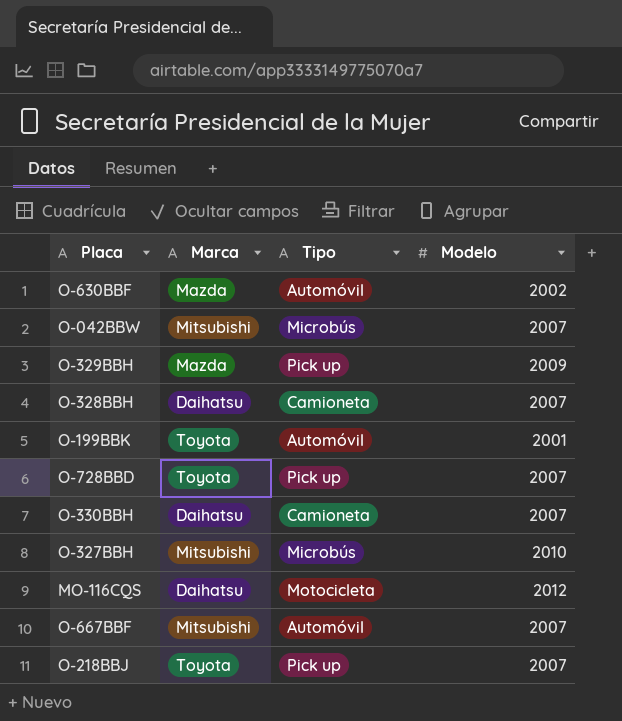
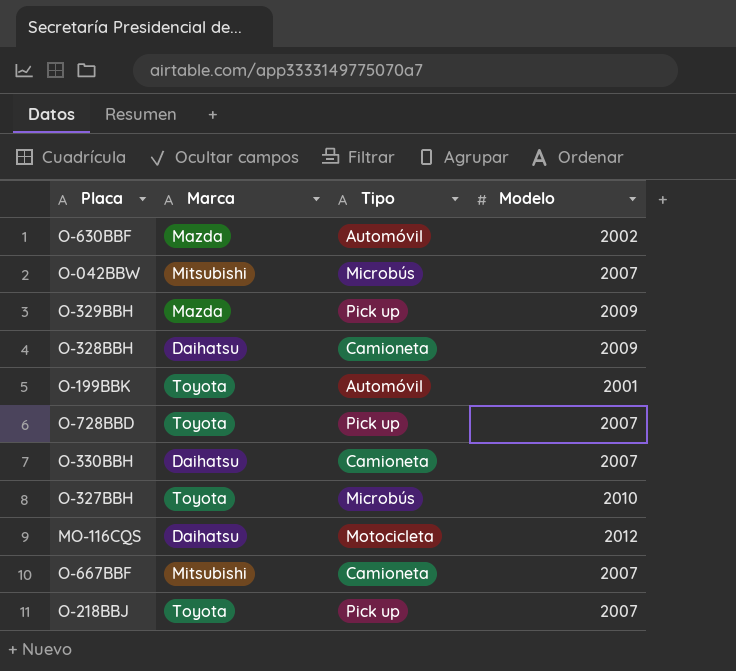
O-328BBH | Modelo: 2007 -> 2009
O-327BBH | Marca: Mitsubishi -> Toyota
O-667BBF | Tipo: Automóvil -> Camioneta

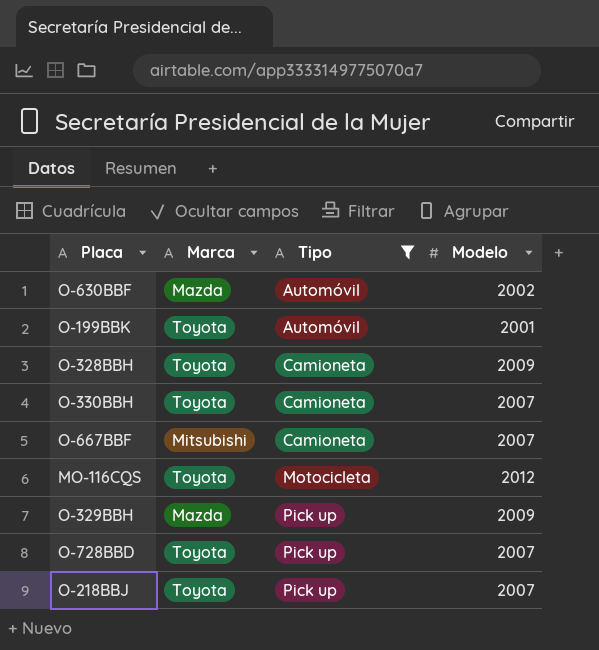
filter: none -> Tipo != Microbús
row order: none -> Tipo ascending
O-328BBH | Marca: Daihatsu -> Toyota
O-330BBH | Marca: Daihatsu -> Toyota
MO-116CQS | Marca: Daihatsu -> Toyota

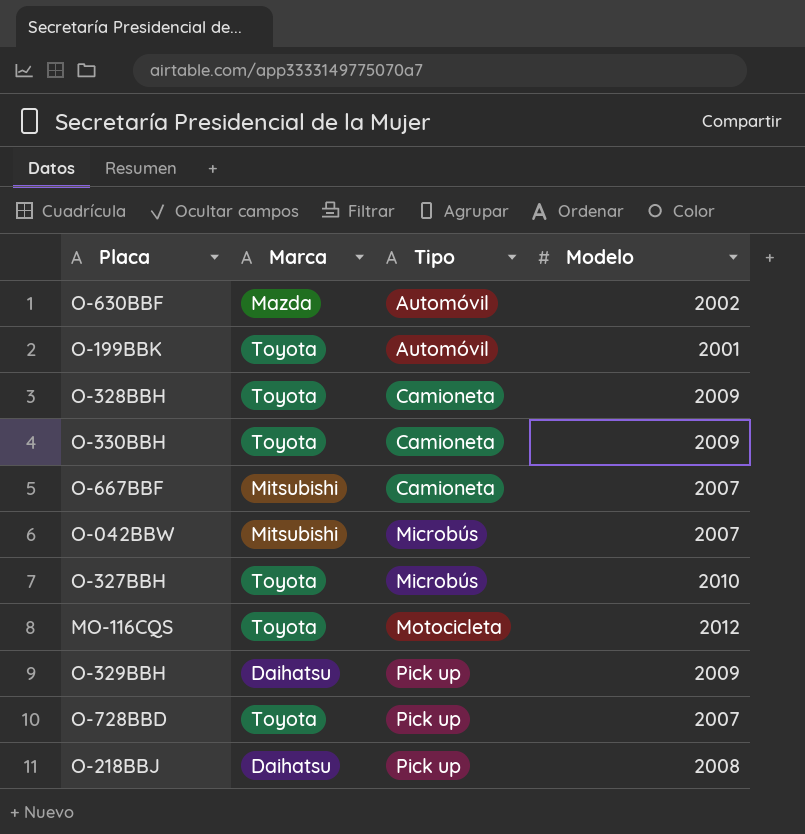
filter: Tipo != Microbús -> none
O-330BBH | Modelo: 2007 -> 2009
O-329BBH | Marca: Mazda -> Daihatsu
O-218BBJ | Marca: Toyota -> Daihatsu
O-218BBJ | Modelo: 2007 -> 2008

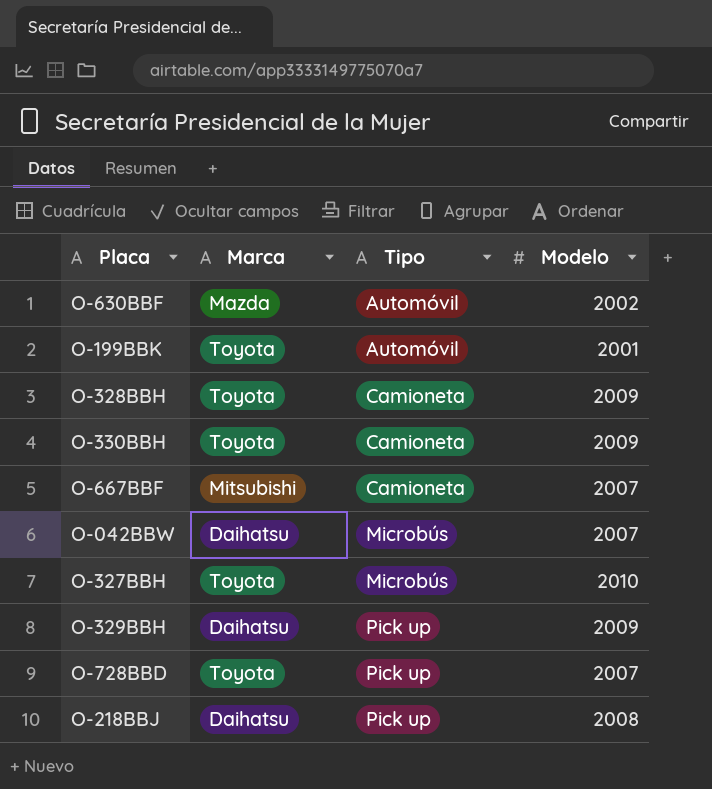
row MO-116CQS: Toyota | Motocicleta | 2012 -> none
O-042BBW | Marca: Mitsubishi -> Daihatsu

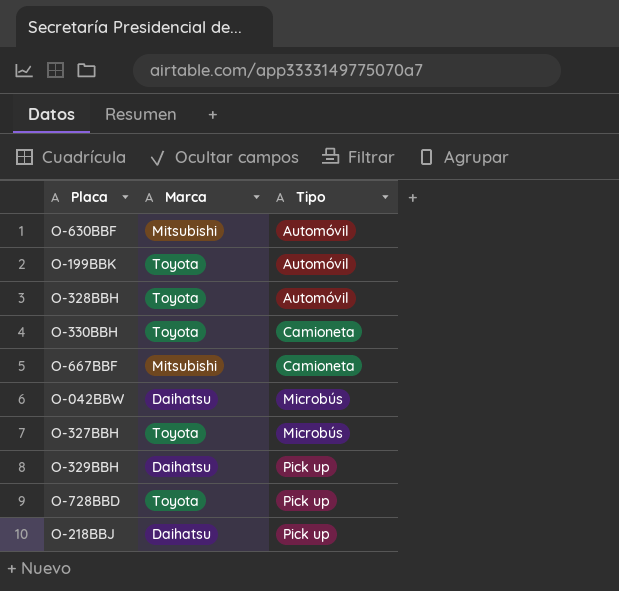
column Modelo | position: 4 -> none
O-630BBF | Marca: Mazda -> Mitsubishi
O-328BBH | Tipo: Camioneta -> Automóvil

